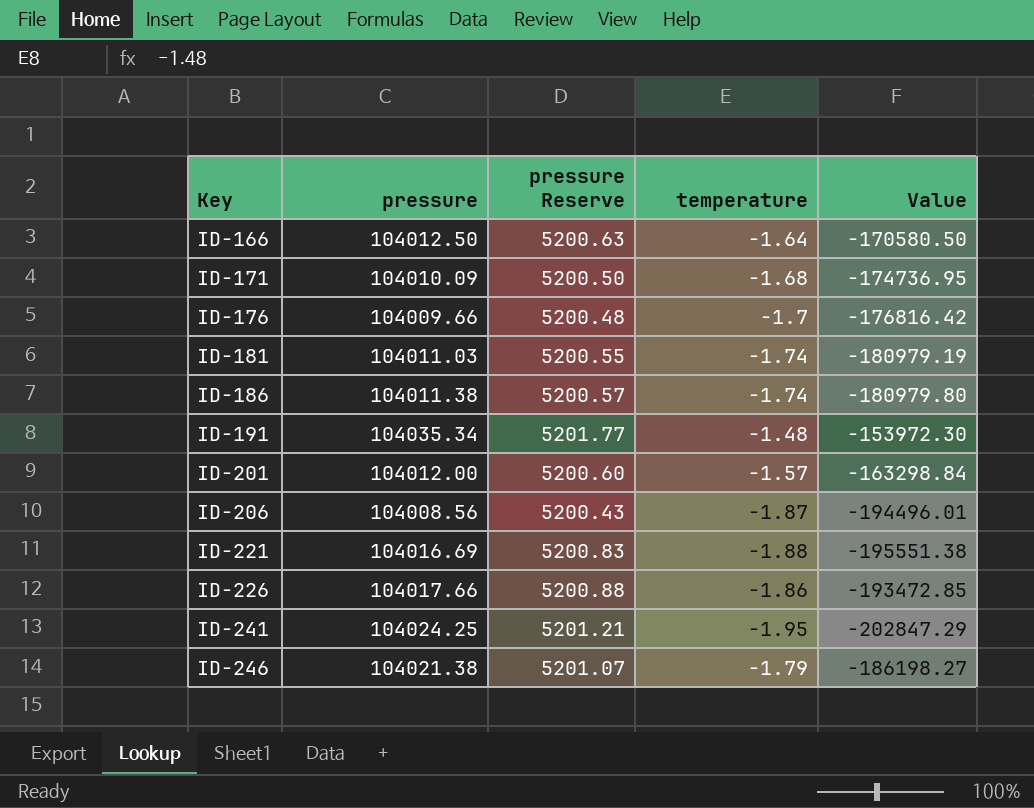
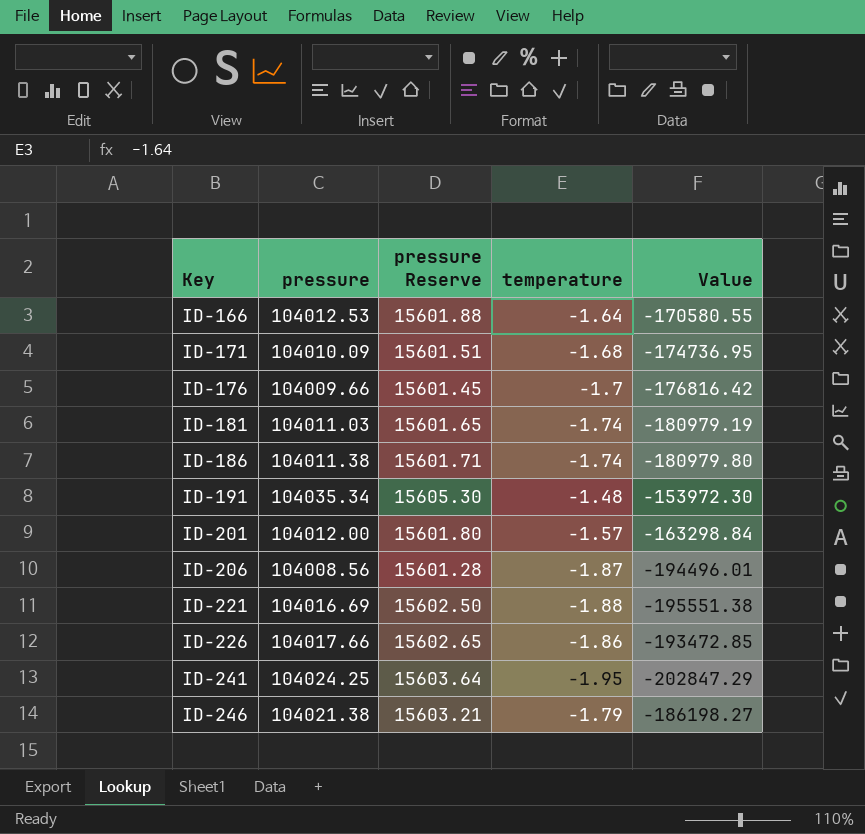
column pressure Reserve | formula: [pressure] * 0.05 -> [pressure] * 0.15
ID-166 | pressure: 104012.50 -> 104012.53
ID-166 | Value: -170580.50 -> -170580.55

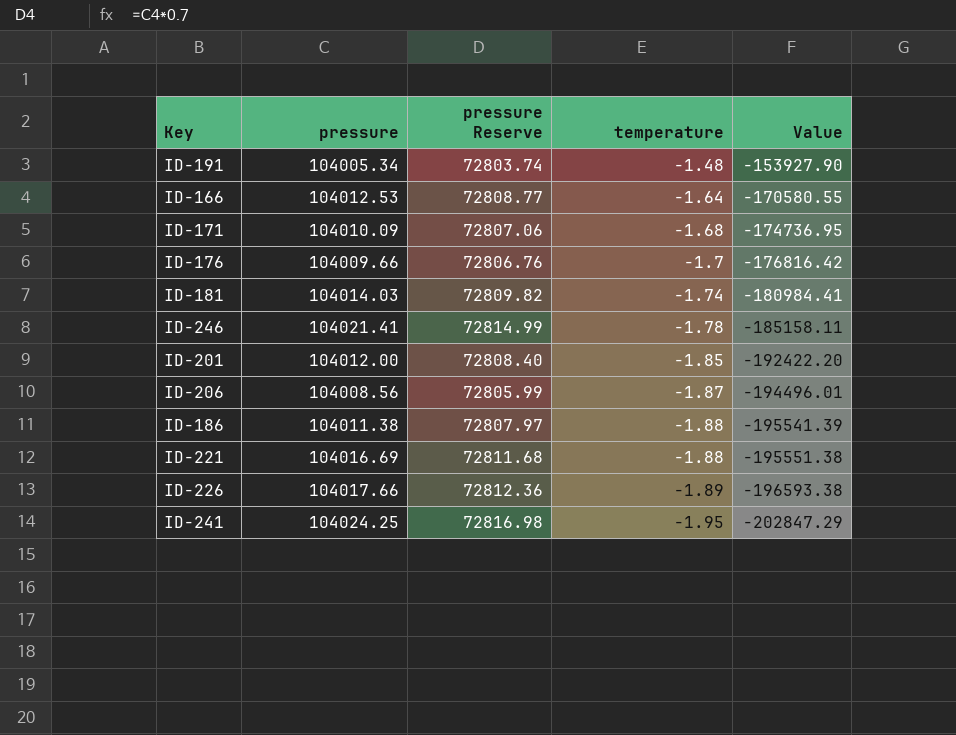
row order: Key ascending -> temperature descending
column pressure Reserve | formula: [pressure] * 0.15 -> [pressure] * 0.7
ID-191 | pressure: 104035.34 -> 104005.34
ID-191 | Value: -153972.30 -> -153927.90
ID-181 | pressure: 104011.03 -> 104014.03
ID-181 | Value: -180979.19 -> -180984.41
ID-246 | pressure: 104021.38 -> 104021.41
ID-246 | temperature: -1.79 -> -1.78
ID-246 | Value: -186198.27 -> -185158.11
ID-201 | temperature: -1.57 -> -1.85
ID-201 | Value: -163298.84 -> -192422.20
ID-186 | temperature: -1.74 -> -1.88
ID-186 | Value: -180979.80 -> -195541.39
ID-226 | temperature: -1.86 -> -1.89
ID-226 | Value: -193472.85 -> -196593.38

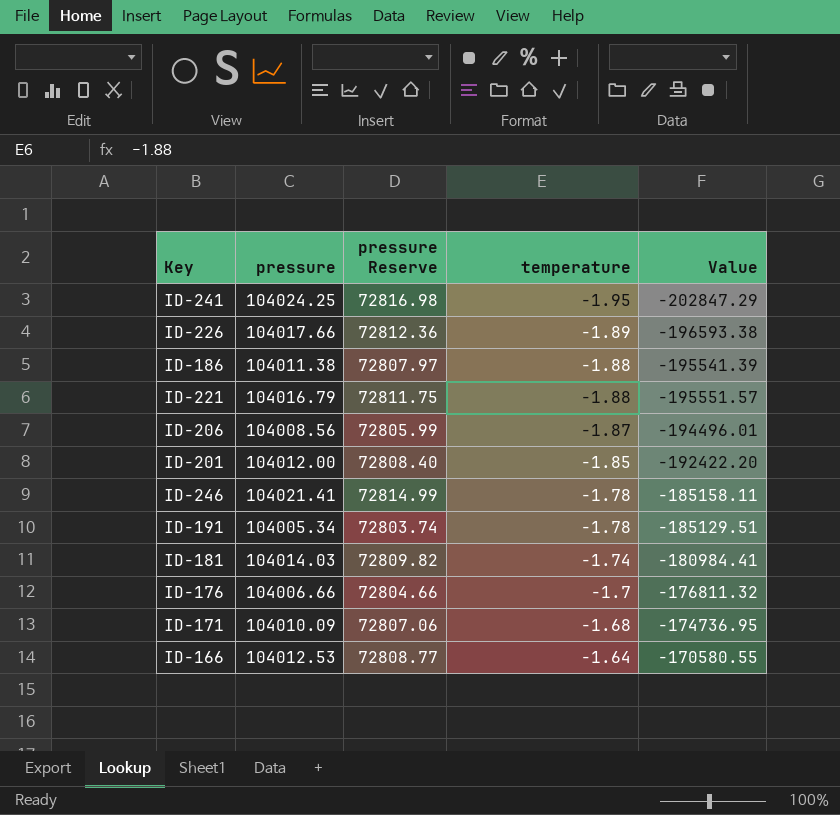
row order: temperature descending -> temperature ascending
ID-221 | pressure: 104016.69 -> 104016.79
ID-221 | pressure Reserve: 72811.68 -> 72811.75
ID-221 | Value: -195551.38 -> -195551.57
ID-191 | temperature: -1.48 -> -1.78
ID-191 | Value: -153927.90 -> -185129.51
ID-176 | pressure: 104009.66 -> 104006.66
ID-176 | pressure Reserve: 72806.76 -> 72804.66
ID-176 | Value: -176816.42 -> -176811.32

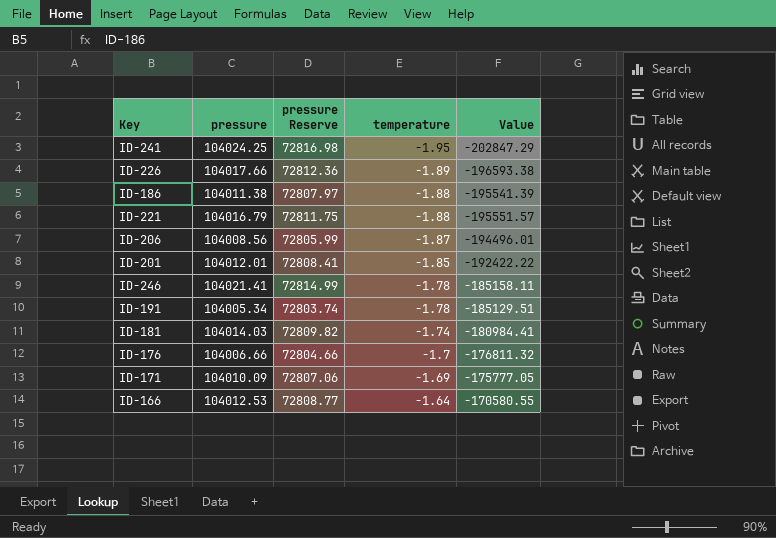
ID-201 | pressure: 104012.00 -> 104012.01
ID-201 | pressure Reserve: 72808.40 -> 72808.41
ID-201 | Value: -192422.20 -> -192422.22
ID-171 | temperature: -1.68 -> -1.69
ID-171 | Value: -174736.95 -> -175777.05

